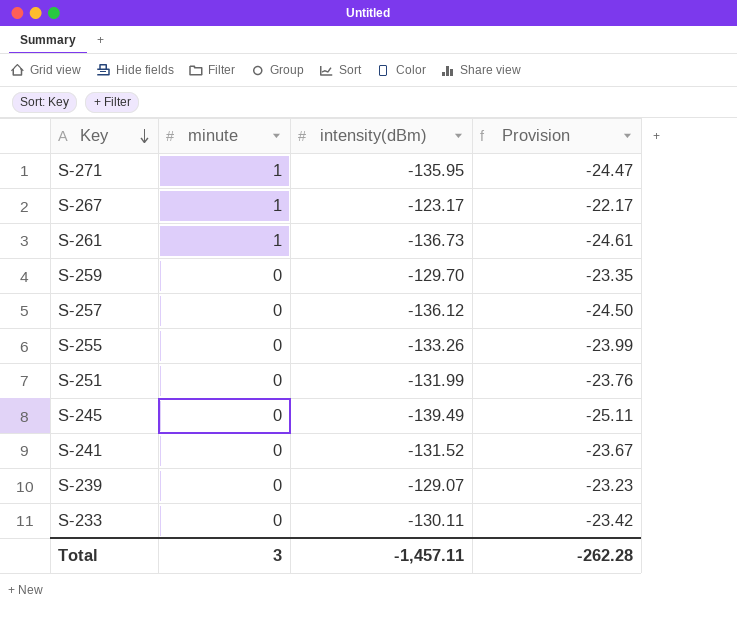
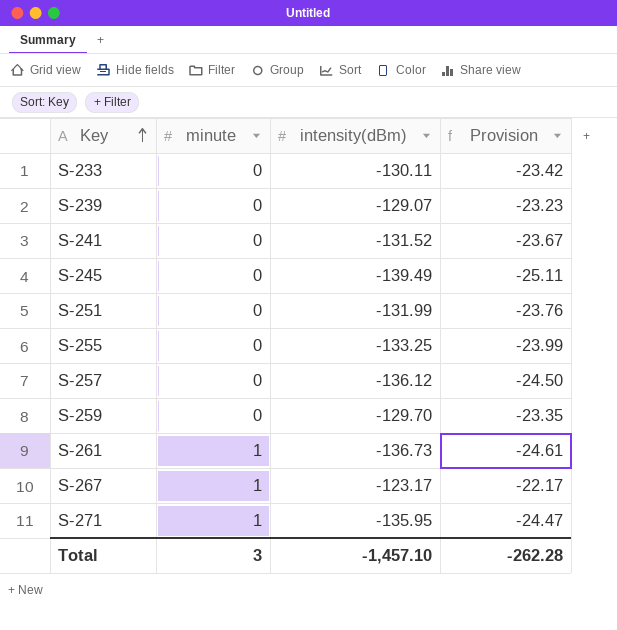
row order: Key descending -> Key ascending
S-255 | intensity(dBm): -133.26 -> -133.25
Total | intensity(dBm): -1,457.11 -> -1,457.10

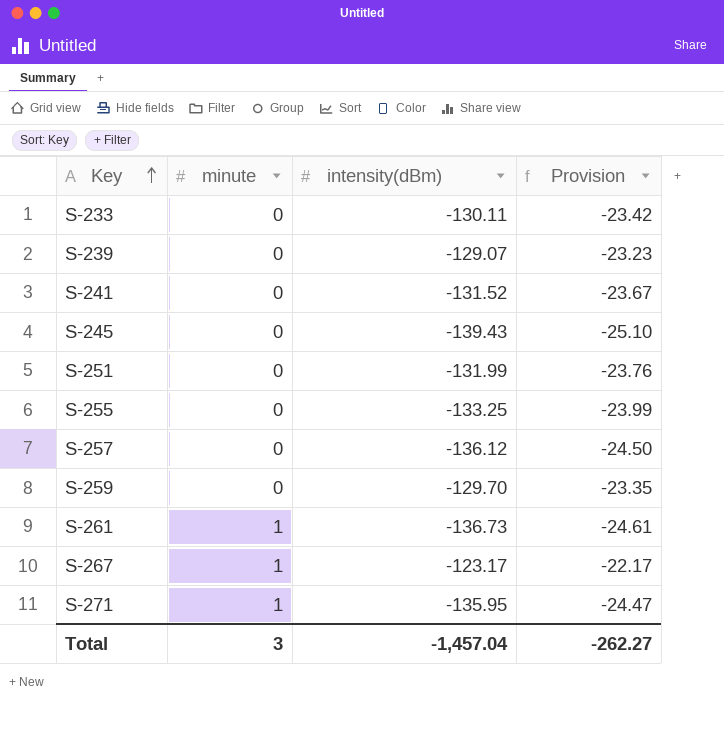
S-245 | intensity(dBm): -139.49 -> -139.43
S-245 | Provision: -25.11 -> -25.10
Total | intensity(dBm): -1,457.10 -> -1,457.04
Total | Provision: -262.28 -> -262.27

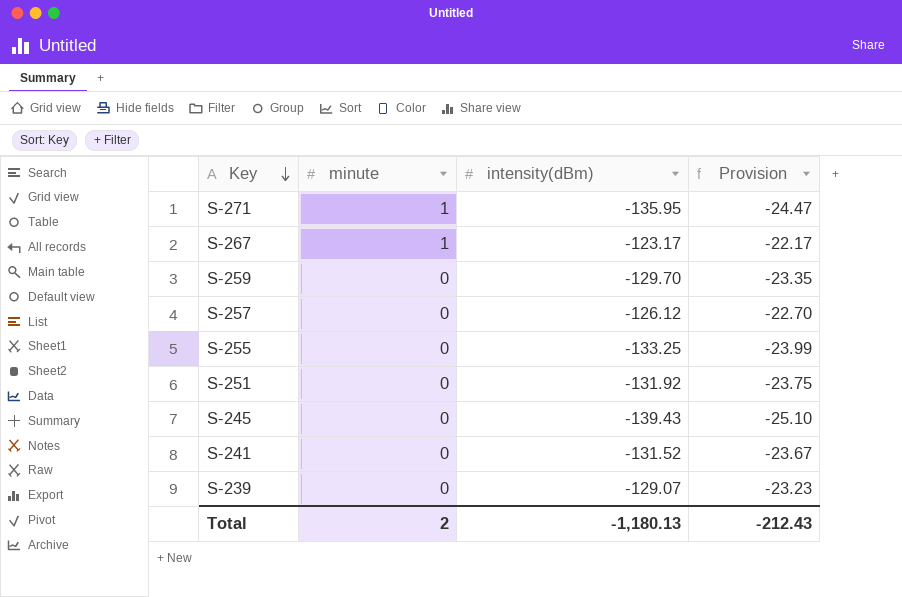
row order: Key ascending -> Key descending
row S-233: 0 | -130.11 | -23.42 -> none
row S-261: 1 | -136.73 | -24.61 -> none
S-257 | intensity(dBm): -136.12 -> -126.12
S-257 | Provision: -24.50 -> -22.70
S-251 | intensity(dBm): -131.99 -> -131.92
S-251 | Provision: -23.76 -> -23.75
Total | minute: 3 -> 2
Total | intensity(dBm): -1,457.04 -> -1,180.13
Total | Provision: -262.27 -> -212.43

